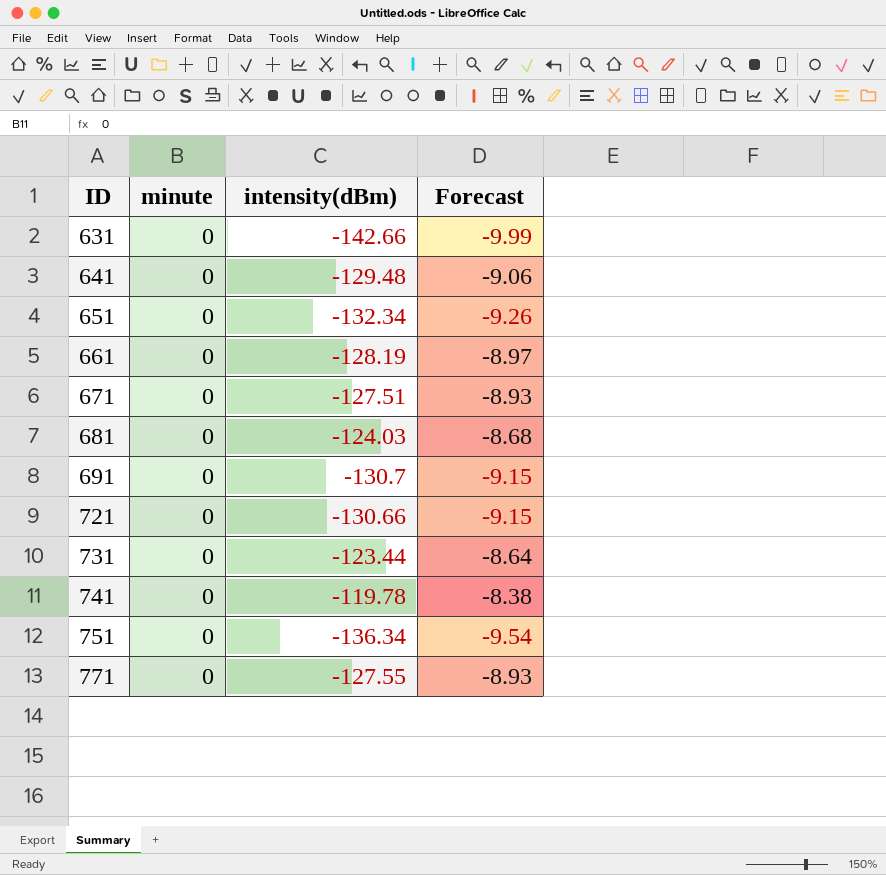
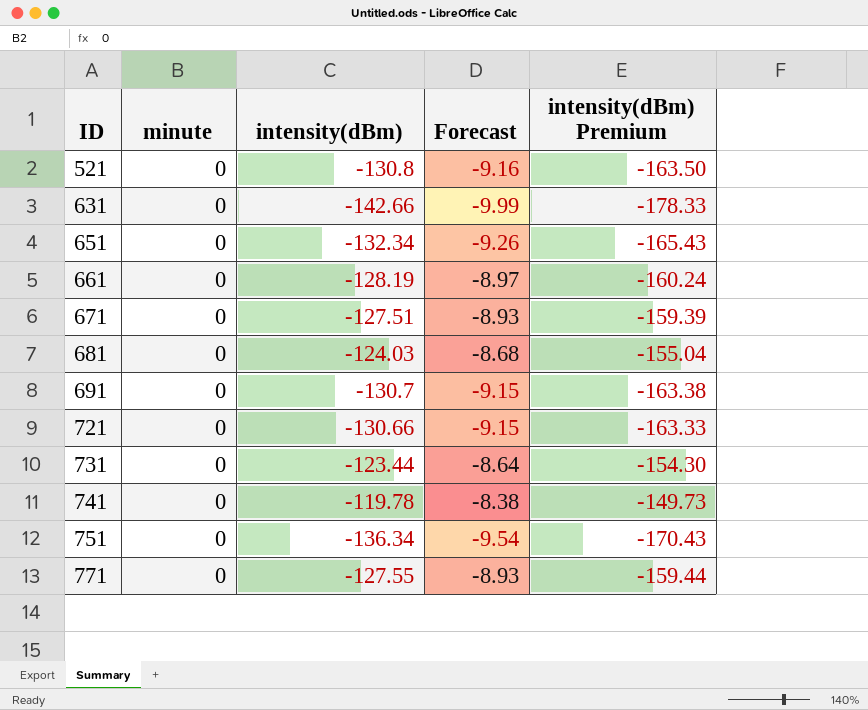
column intensity(dBm) Premium | formula: none -> [intensity(dBm)] * 1.25
row 641: 0 | -129.48 | -9.06 -> none
row 521: none -> 0 | -130.8 | -9.16 | -163.50

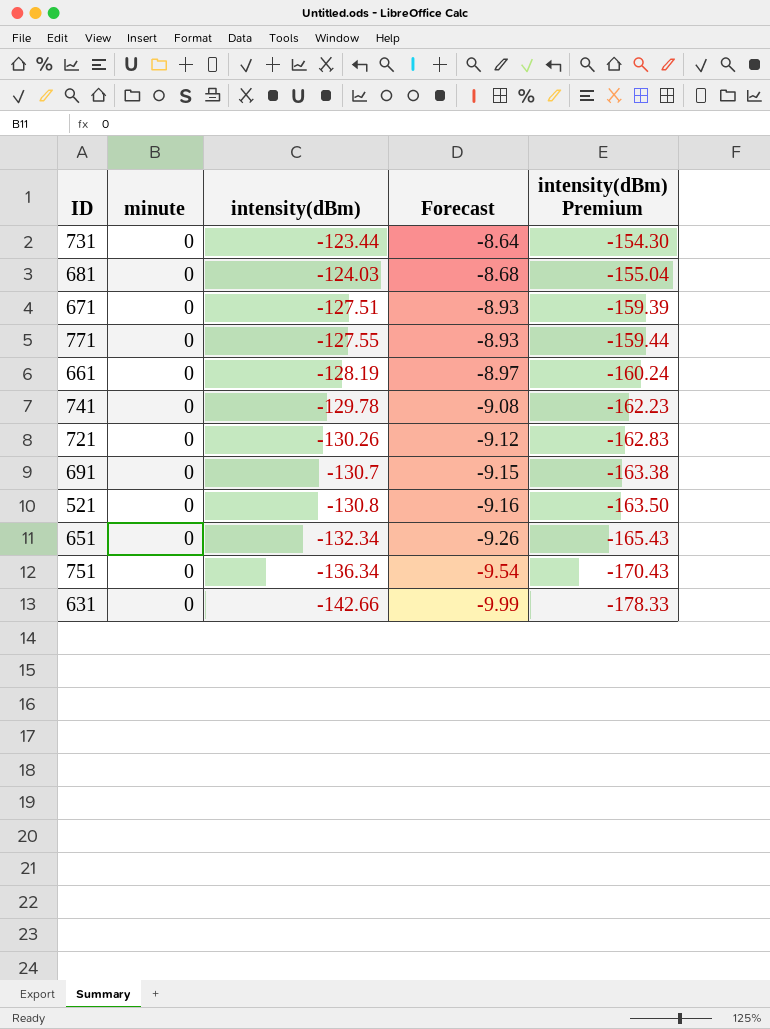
row order: ID ascending -> intensity(dBm) descending
741 | intensity(dBm): -119.78 -> -129.78
741 | Forecast: -8.38 -> -9.08
741 | intensity(dBm) Premium: -149.73 -> -162.23
721 | intensity(dBm): -130.66 -> -130.26
721 | Forecast: -9.15 -> -9.12
721 | intensity(dBm) Premium: -163.33 -> -162.83

